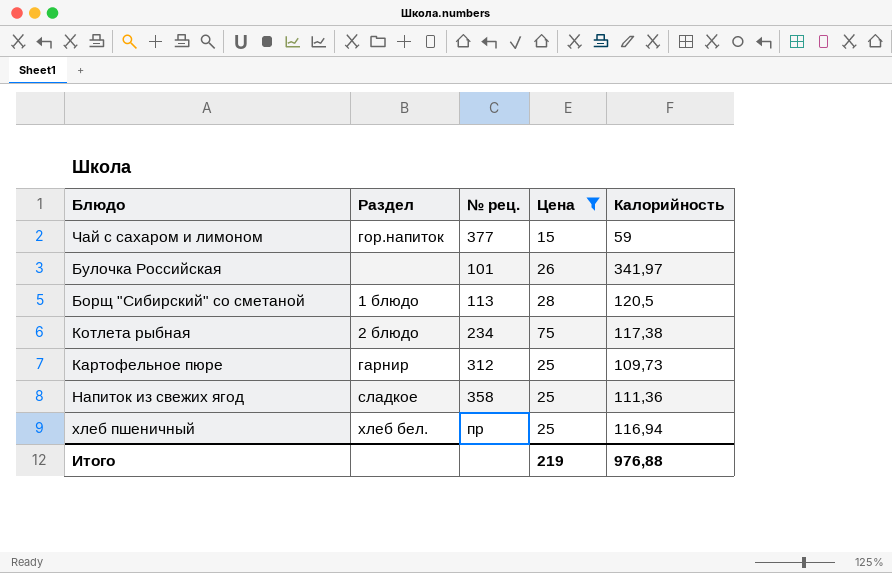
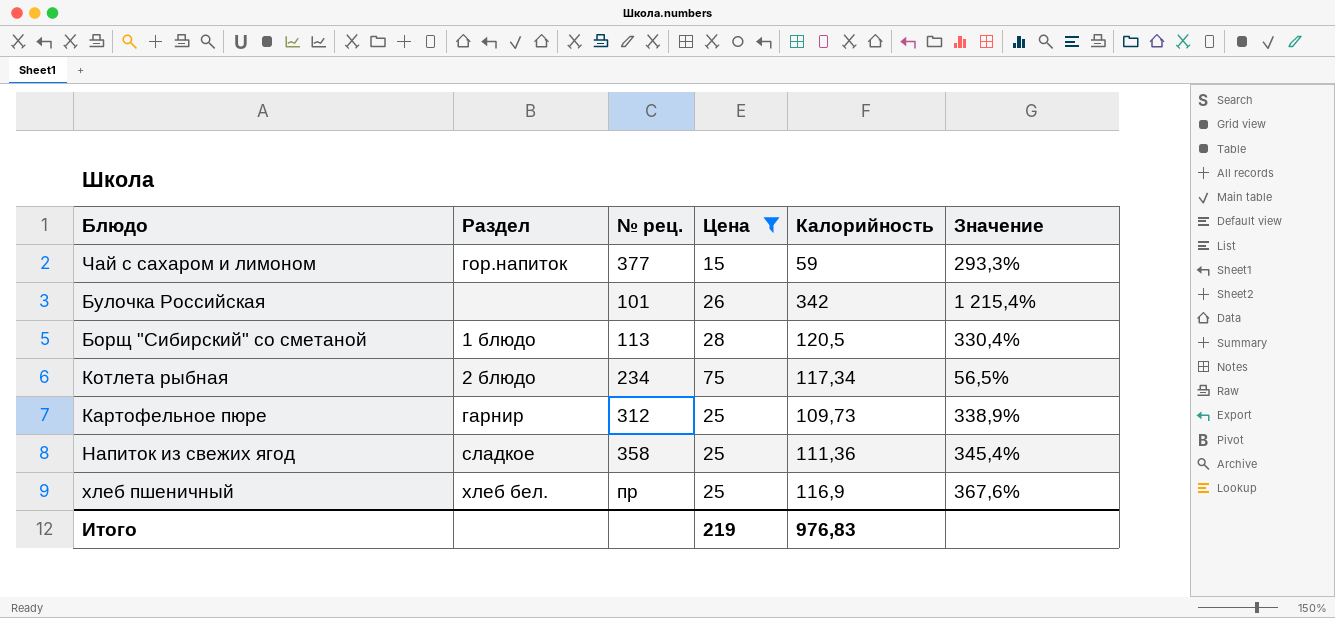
column Значение | formula: none -> ([Калорийность] - [Цена]) / [Цена]
Булочка Российская | Калорийность: 341,97 -> 342
Котлета рыбная | Калорийность: 117,38 -> 117,34
хлеб пшеничный | Калорийность: 116,94 -> 116,9
Итого | Калорийность: 976,88 -> 976,83

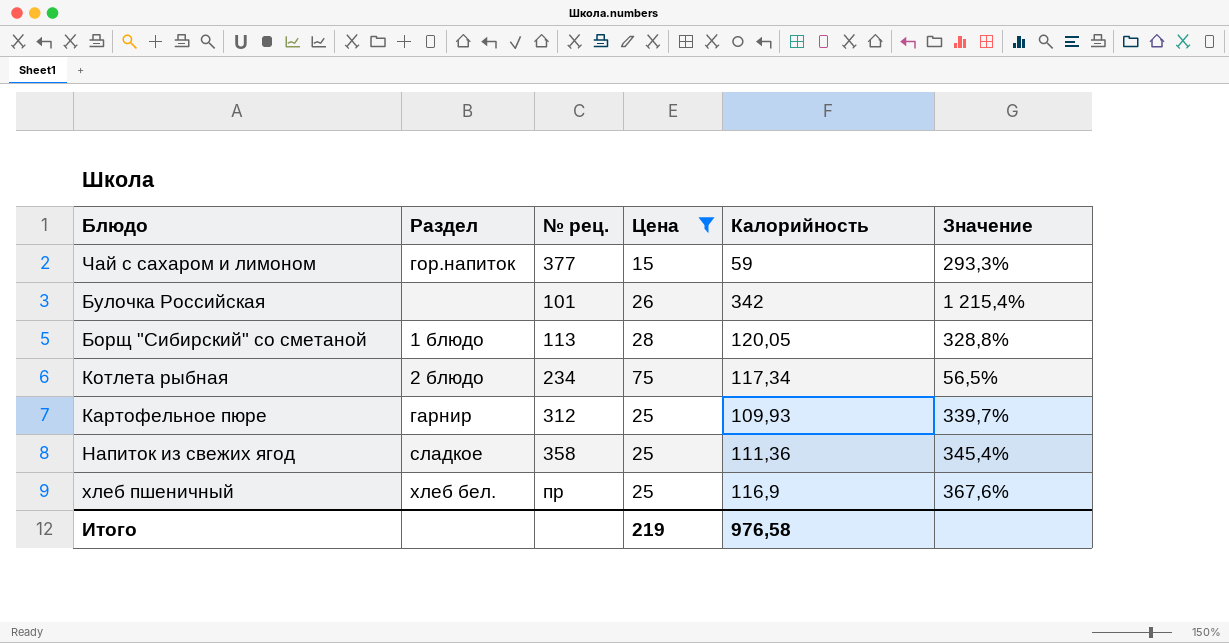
Борщ "Сибирский" со сметаной | Калорийность: 120,5 -> 120,05
Борщ "Сибирский" со сметаной | Значение: 330,4% -> 328,8%
Картофельное пюре | Калорийность: 109,73 -> 109,93
Картофельное пюре | Значение: 338,9% -> 339,7%
Итого | Калорийность: 976,83 -> 976,58

